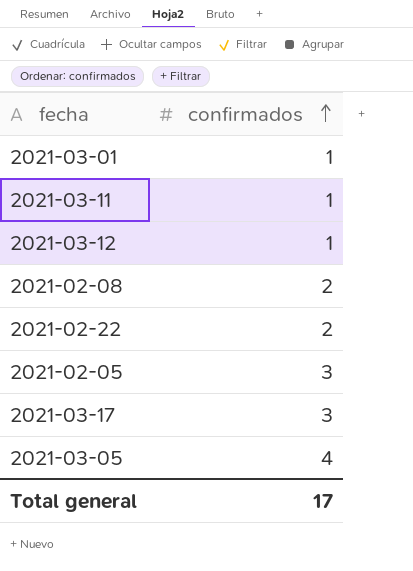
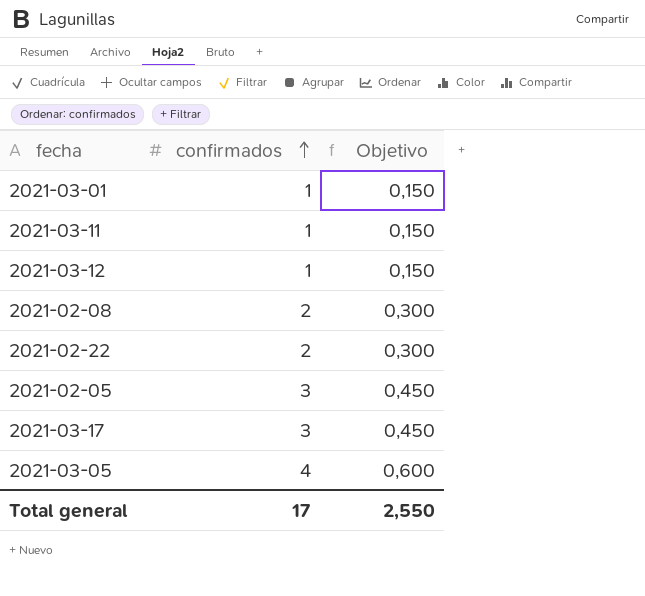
column Objetivo | formula: none -> [confirmados] * 0,15

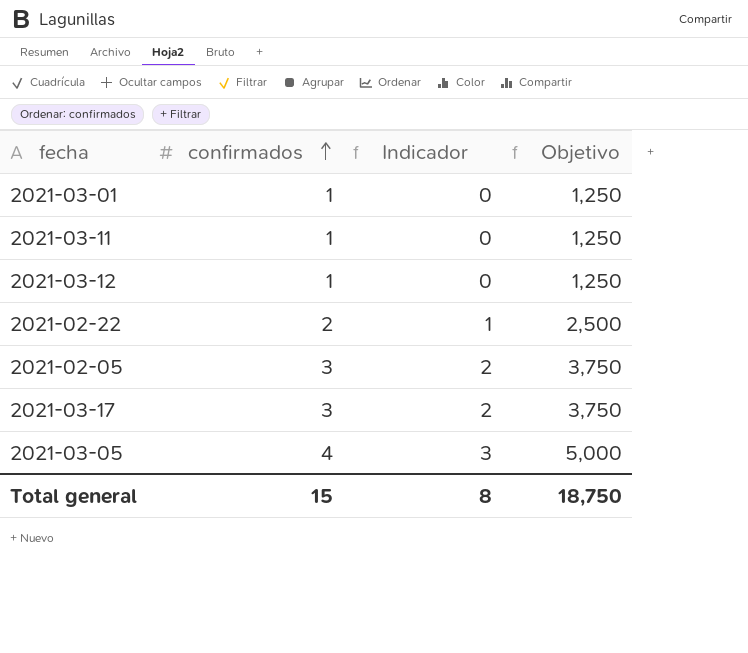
column Indicador | formula: none -> [confirmados] - 1
column Objetivo | formula: [confirmados] * 0,15 -> [confirmados] * 1,25
row 2021-02-08: 2 | 0,300 -> none
Total general | confirmados: 17 -> 15
Total general | Objetivo: 2,550 -> 18,750

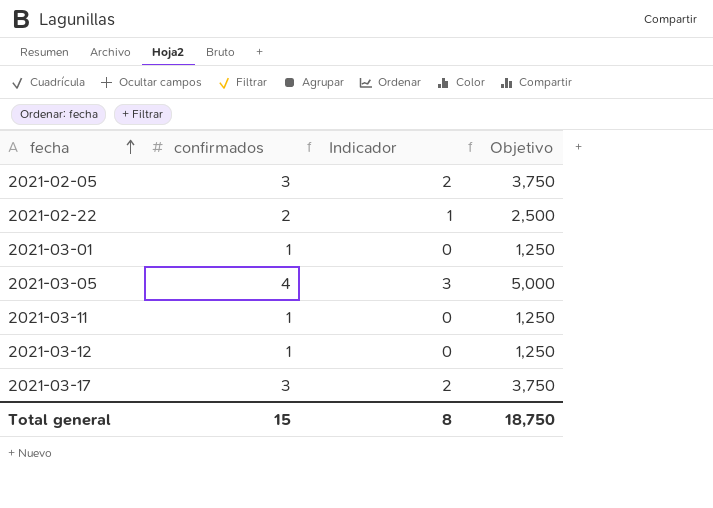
row order: confirmados ascending -> fecha ascending

